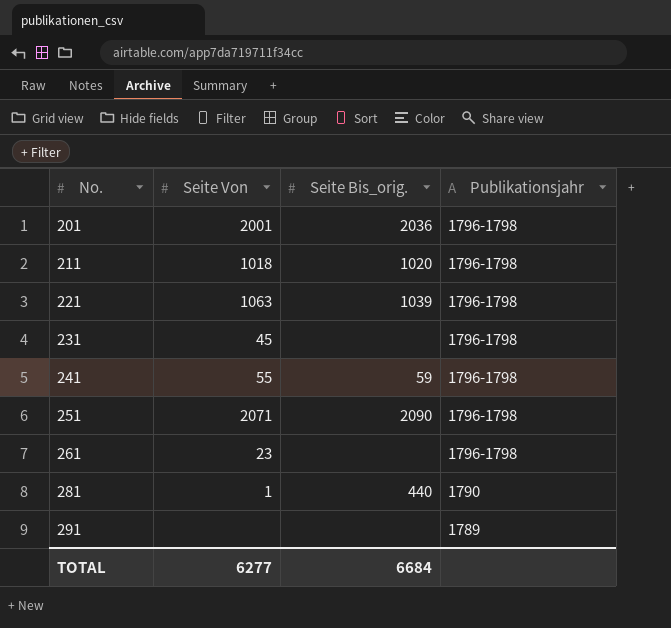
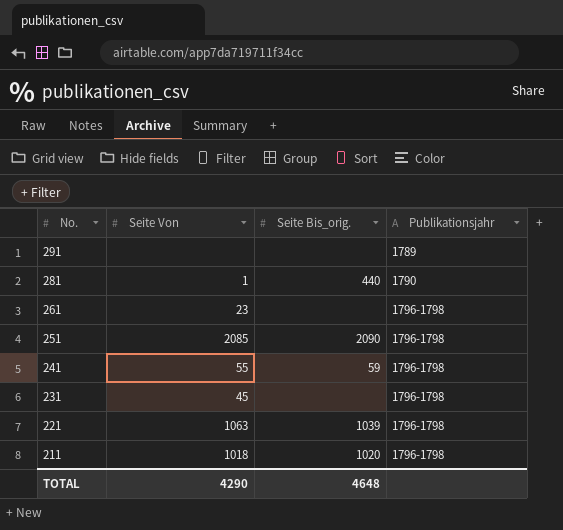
row order: No. ascending -> No. descending
row 201: 2001 | 2036 | 1796-1798 -> none
251 | Seite Von: 2071 -> 2085
TOTAL | Seite Von: 6277 -> 4290
TOTAL | Seite Bis_orig.: 6684 -> 4648

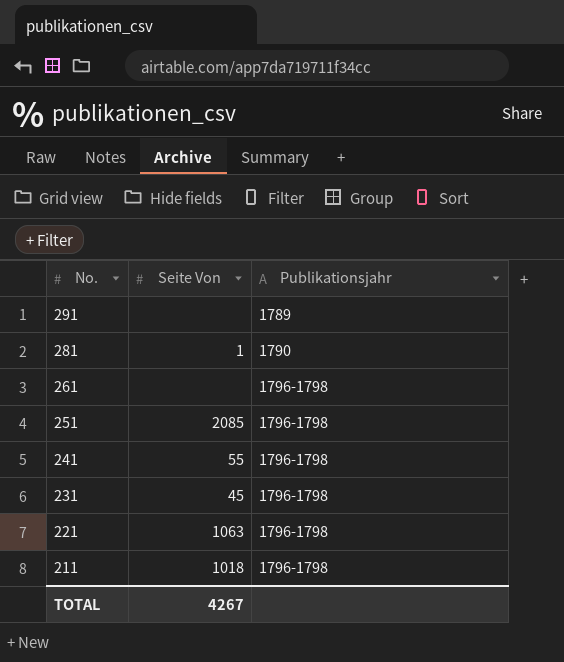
column Seite Bis_orig. | position: 3 -> none
261 | Seite Von: 23 -> none
TOTAL | Seite Von: 4290 -> 4267

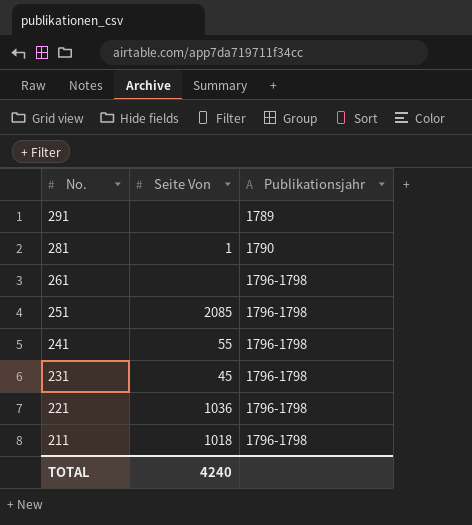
221 | Seite Von: 1063 -> 1036
TOTAL | Seite Von: 4267 -> 4240

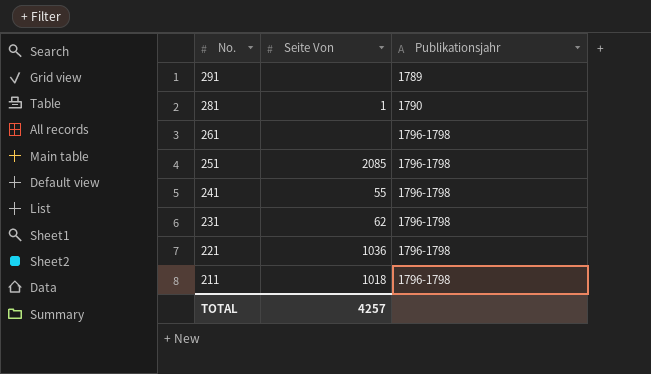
231 | Seite Von: 45 -> 62
TOTAL | Seite Von: 4240 -> 4257

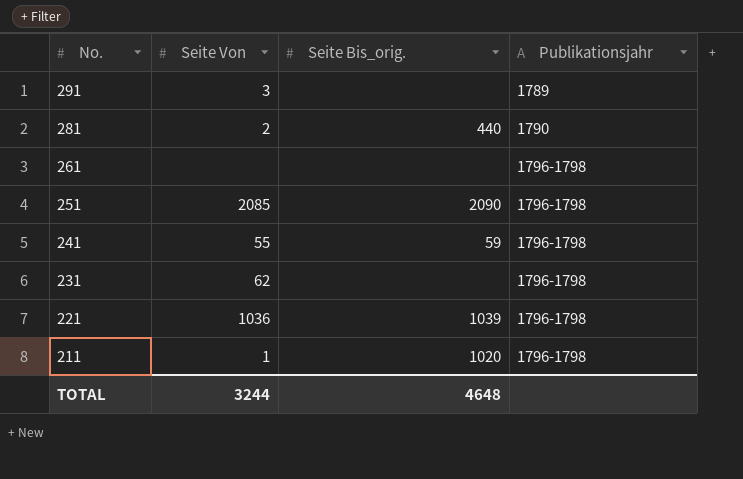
column Seite Bis_orig. | position: none -> 3
291 | Seite Von: none -> 3
281 | Seite Von: 1 -> 2
211 | Seite Von: 1018 -> 1
TOTAL | Seite Von: 4257 -> 3244

